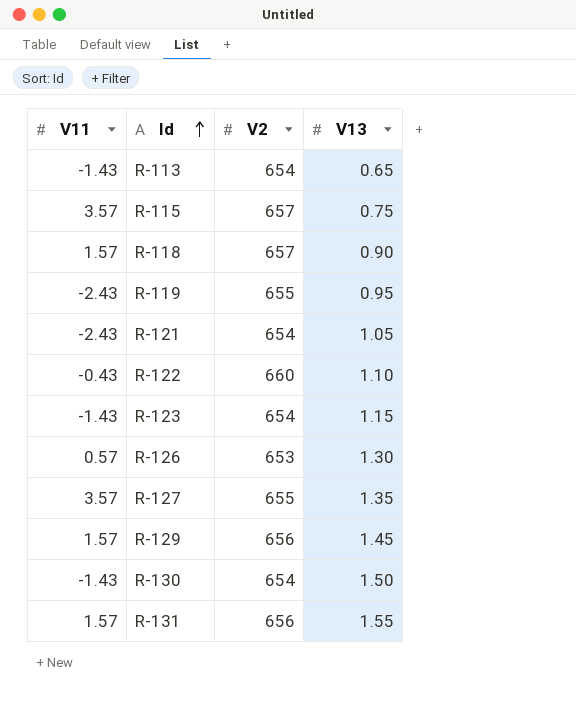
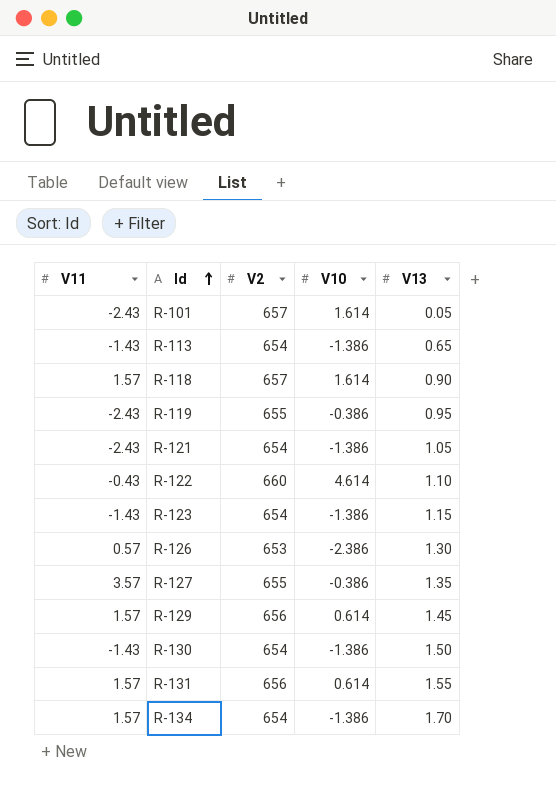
column V10 | position: none -> 4
row R-115: 3.57 | 657 | 0.75 -> none
row R-101: none -> -2.43 | 657 | 1.614 | 0.05
row R-134: none -> 1.57 | 654 | -1.386 | 1.70

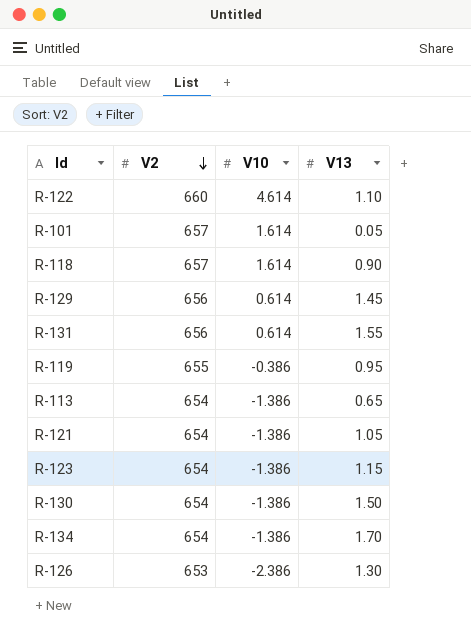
row order: Id ascending -> V2 descending
column V11 | position: 1 -> none
row R-127: 3.57 | 655 | -0.386 | 1.35 -> none

